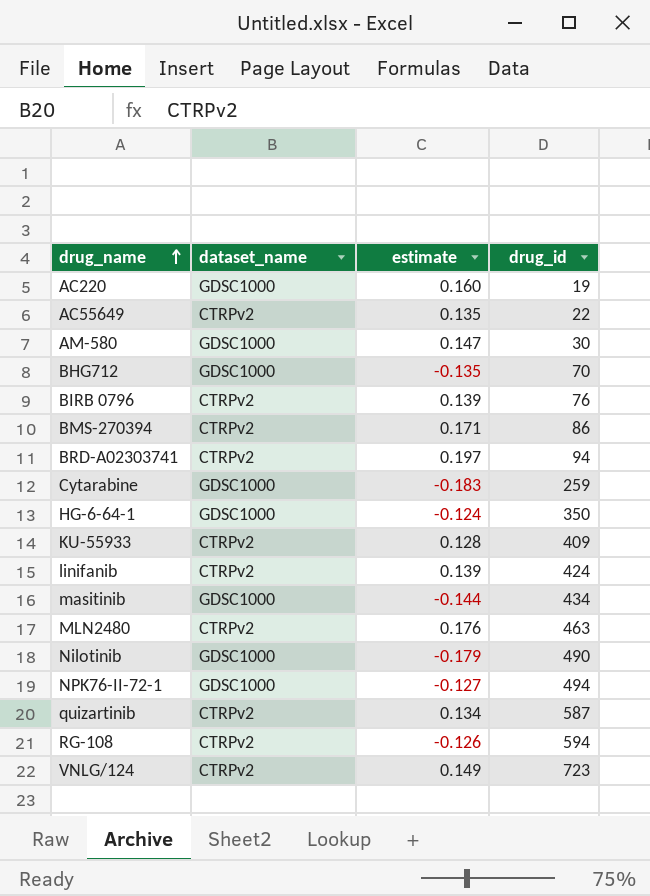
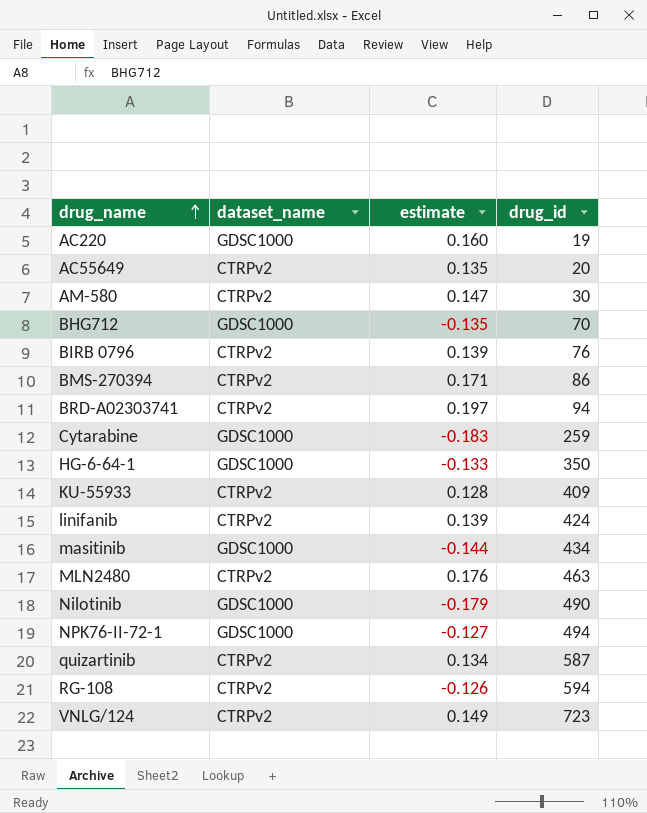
AC55649 | drug_id: 22 -> 20
AM-580 | dataset_name: GDSC1000 -> CTRPv2
HG-6-64-1 | estimate: -0.124 -> -0.133

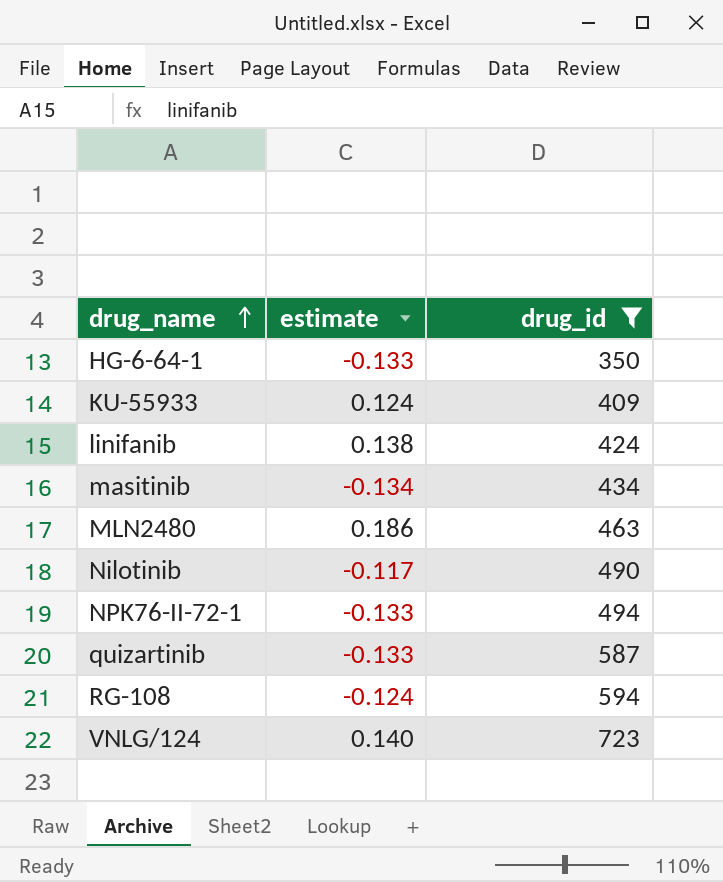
filter: none -> drug_id >= 350
column dataset_name | position: 2 -> none
KU-55933 | estimate: 0.128 -> 0.124
linifanib | estimate: 0.139 -> 0.138
masitinib | estimate: -0.144 -> -0.134
MLN2480 | estimate: 0.176 -> 0.186
Nilotinib | estimate: -0.179 -> -0.117
NPK76-II-72-1 | estimate: -0.127 -> -0.133
quizartinib | estimate: 0.134 -> -0.133
RG-108 | estimate: -0.126 -> -0.124
VNLG/124 | estimate: 0.149 -> 0.140

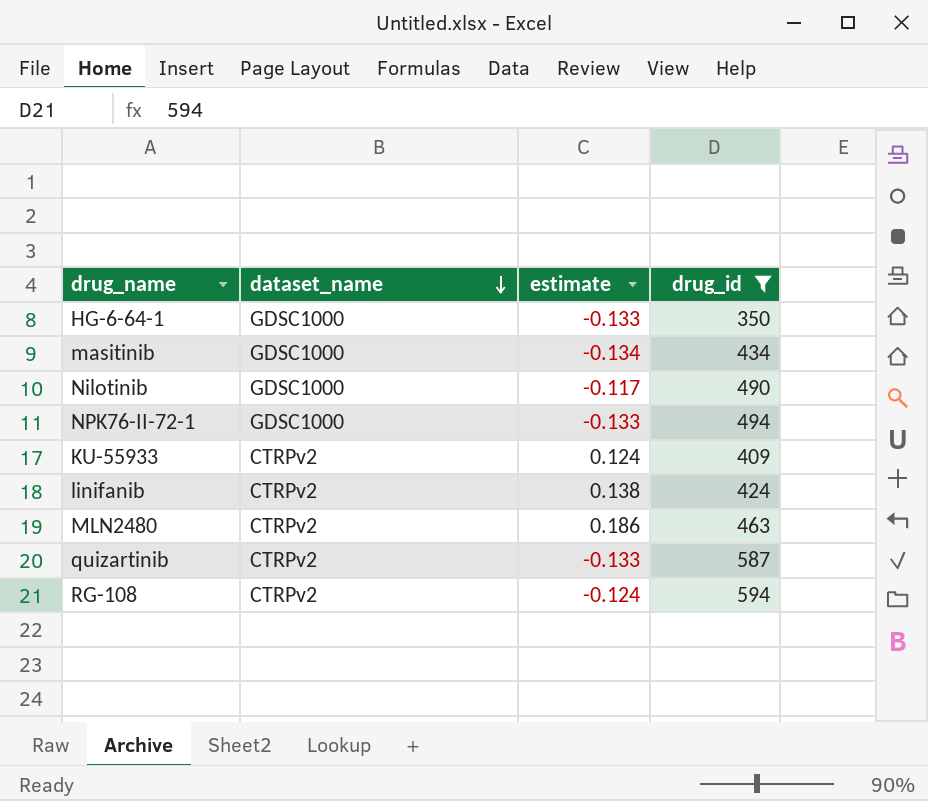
row order: drug_name ascending -> dataset_name descending
column dataset_name | position: none -> 2
row VNLG/124: 0.140 | 723 -> none

